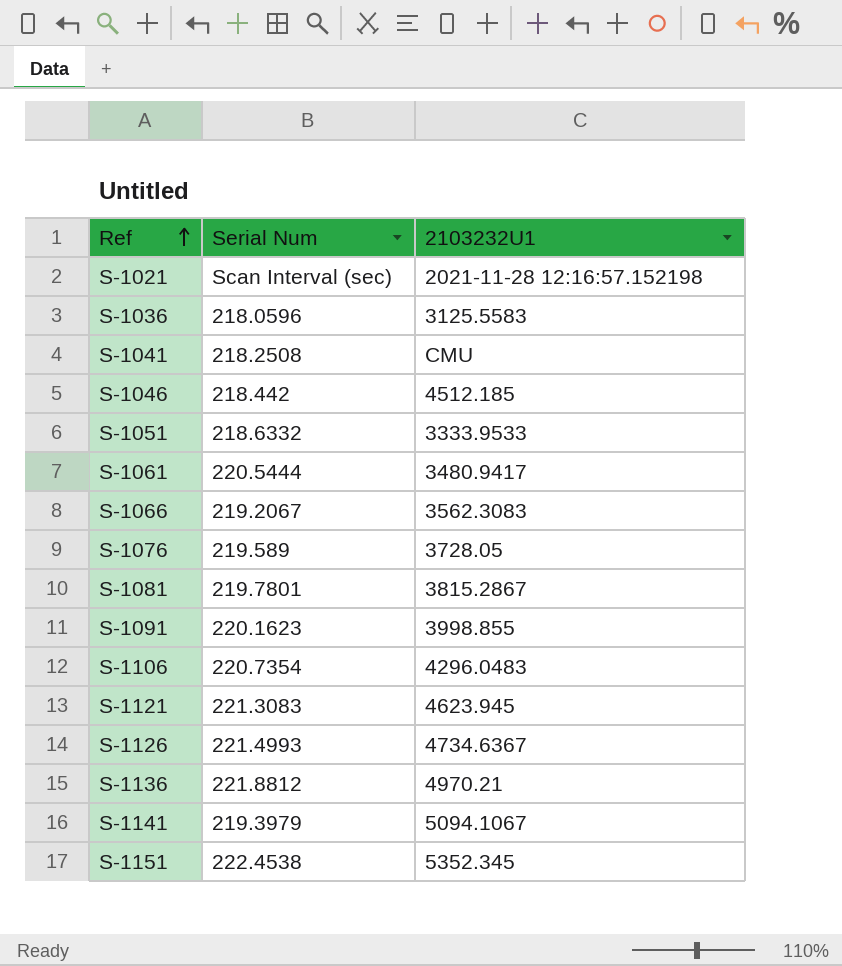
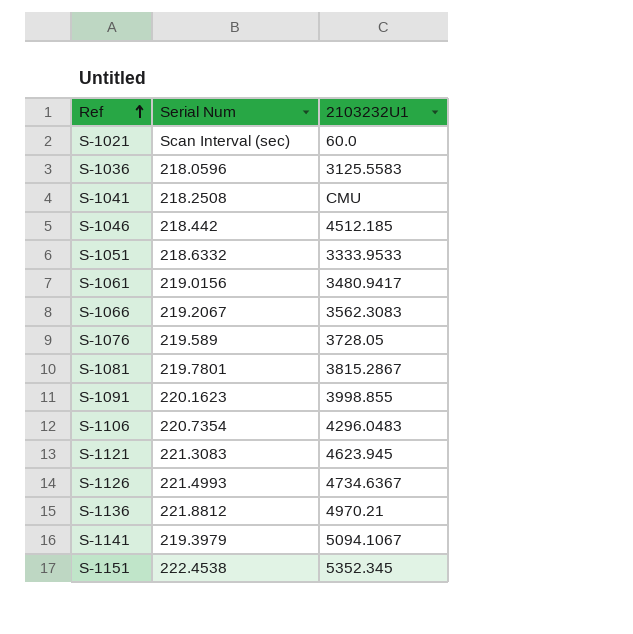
S-1021 | 2103232U1: 2021-11-28 12:16:57.152198 -> 60.0
S-1061 | Serial Num: 220.5444 -> 219.0156

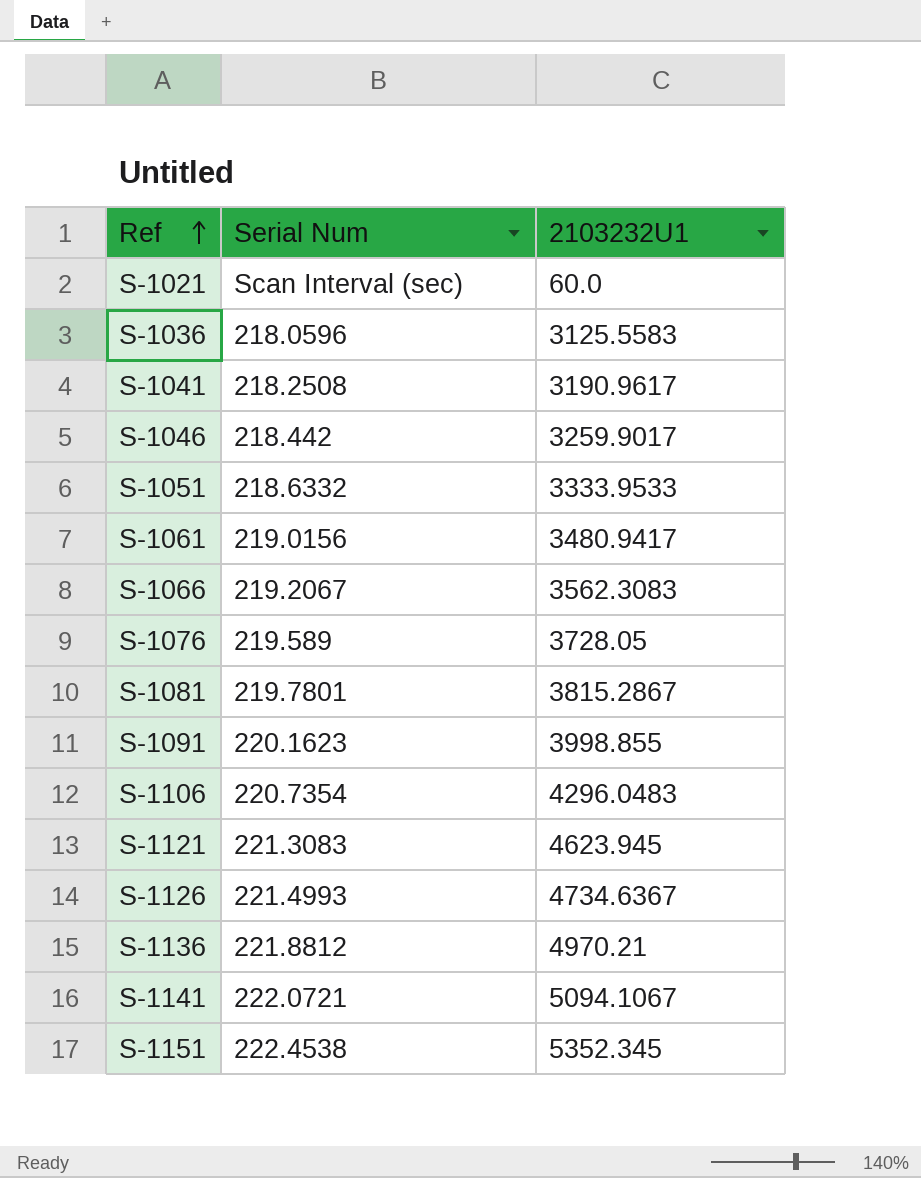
S-1041 | 2103232U1: CMU -> 3190.9617
S-1046 | 2103232U1: 4512.185 -> 3259.9017
S-1141 | Serial Num: 219.3979 -> 222.0721

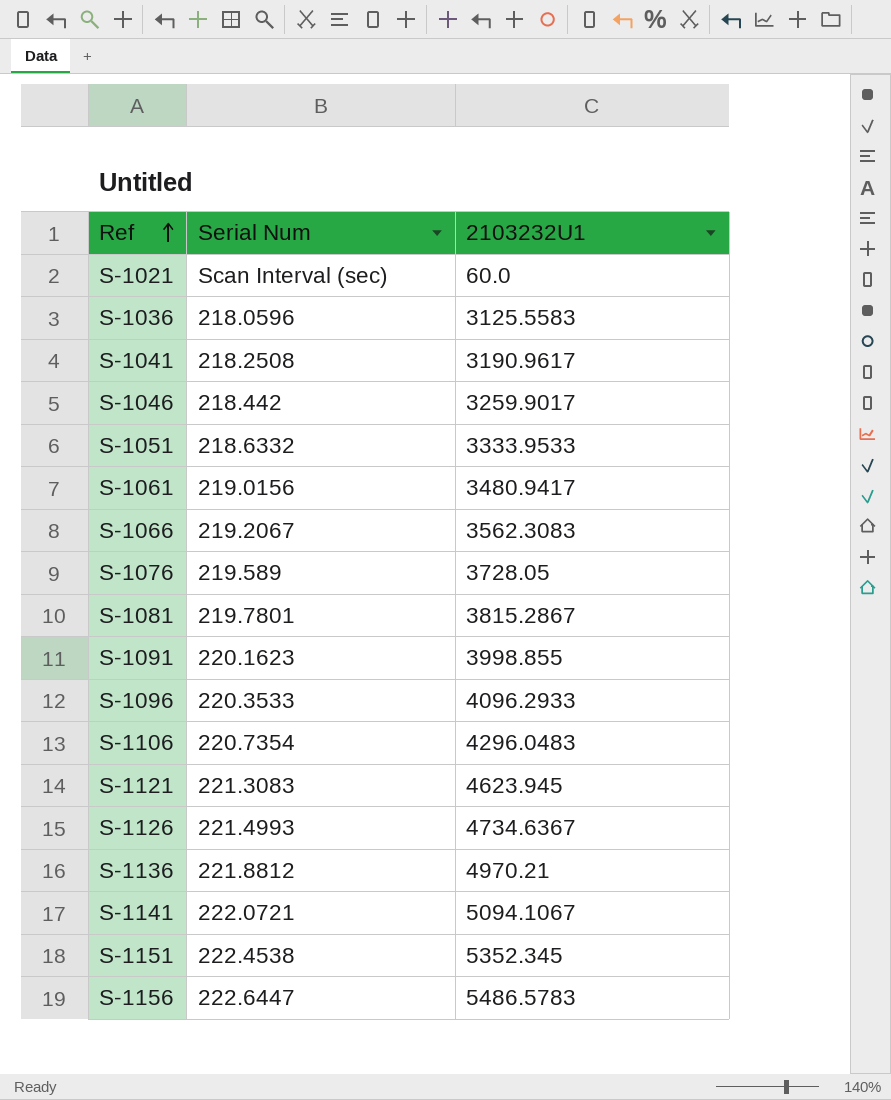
row S-1096: none -> 220.3533 | 4096.2933
row S-1156: none -> 222.6447 | 5486.5783

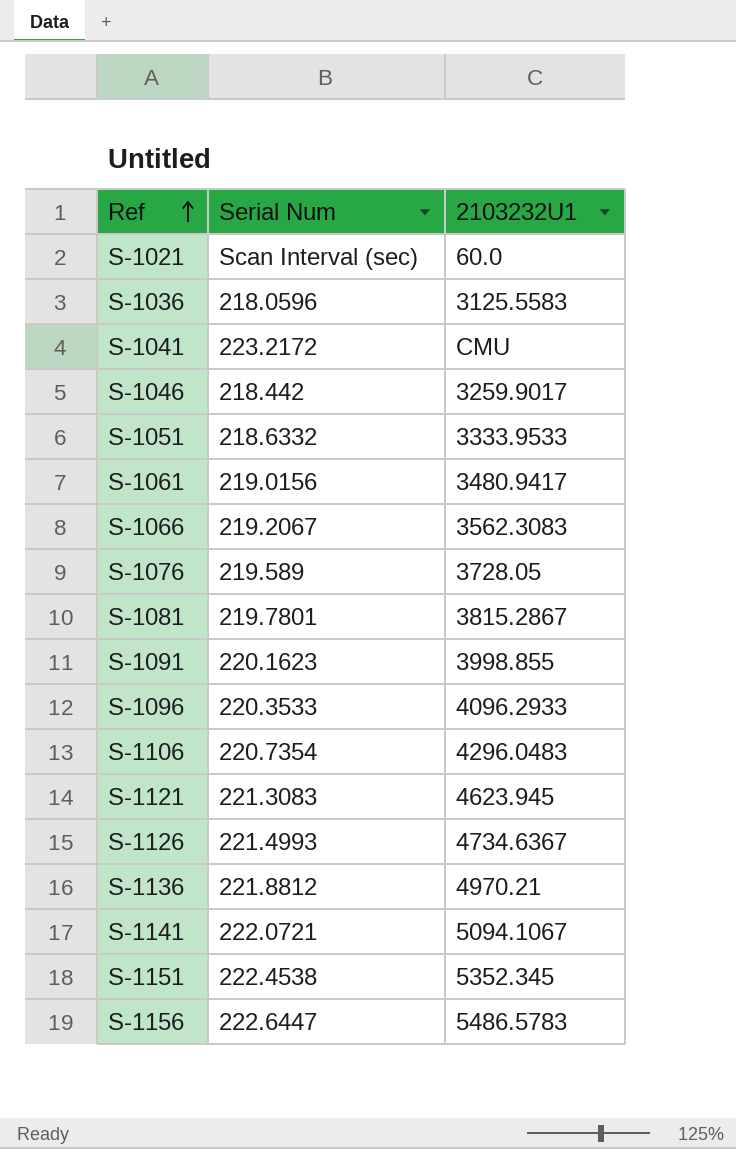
S-1041 | Serial Num: 218.2508 -> 223.2172
S-1041 | 2103232U1: 3190.9617 -> CMU

